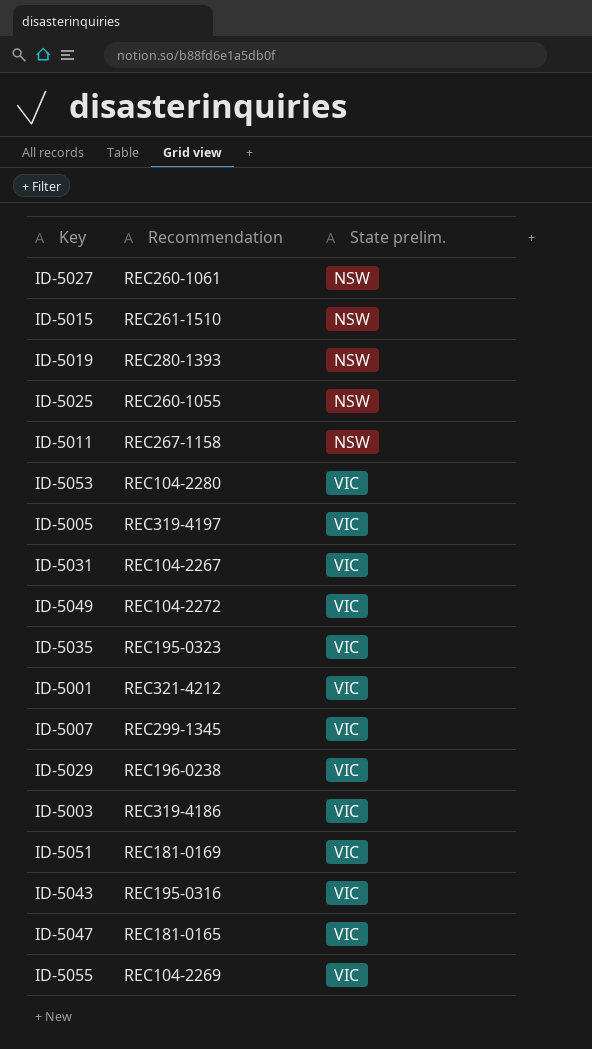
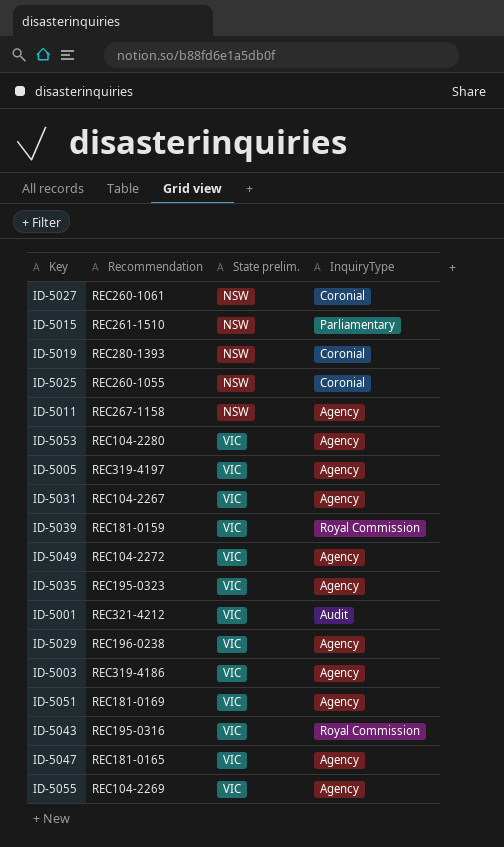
column InquiryType | position: none -> 4
row ID-5007: REC299-1345 | VIC -> none
row ID-5039: none -> REC181-0159 | VIC | Royal Commission

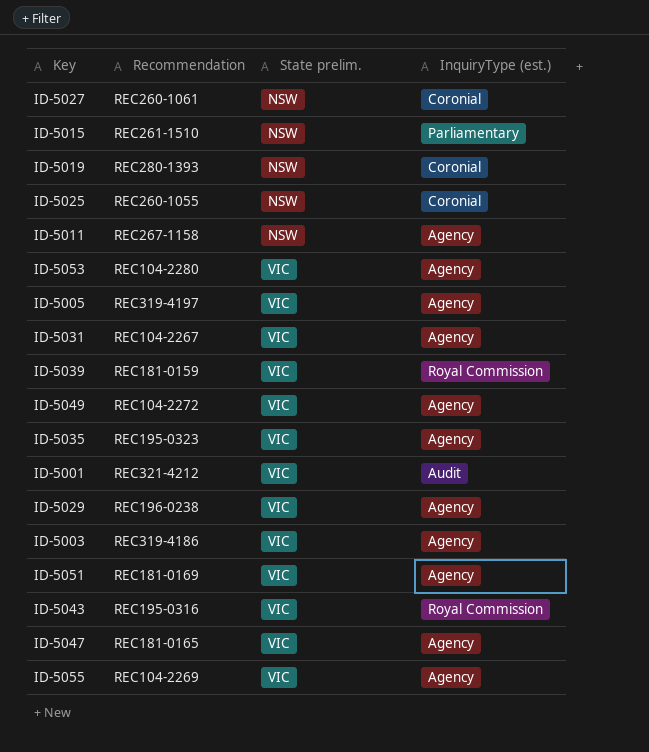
column name: InquiryType -> InquiryType (est.)

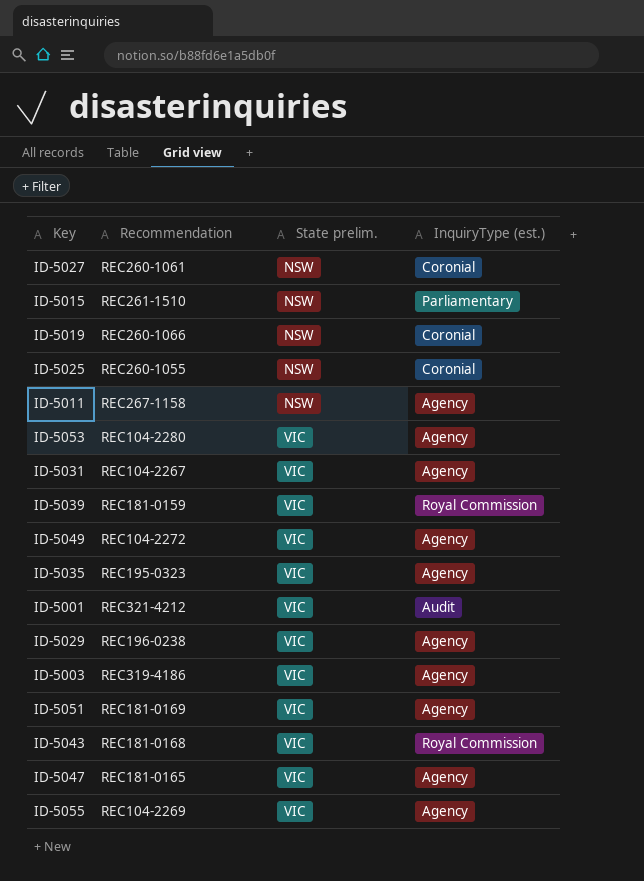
row ID-5005: REC319-4197 | VIC | Agency -> none
ID-5019 | Recommendation: REC280-1393 -> REC260-1066
ID-5043 | Recommendation: REC195-0316 -> REC181-0168

